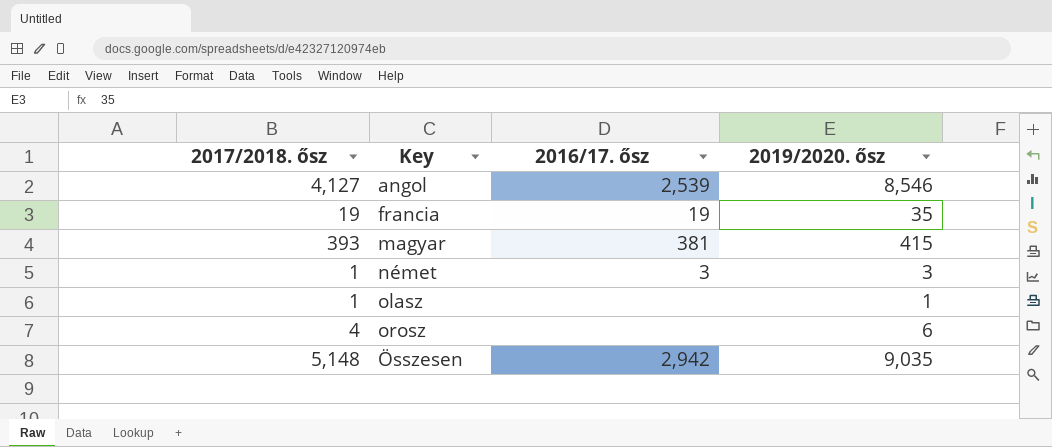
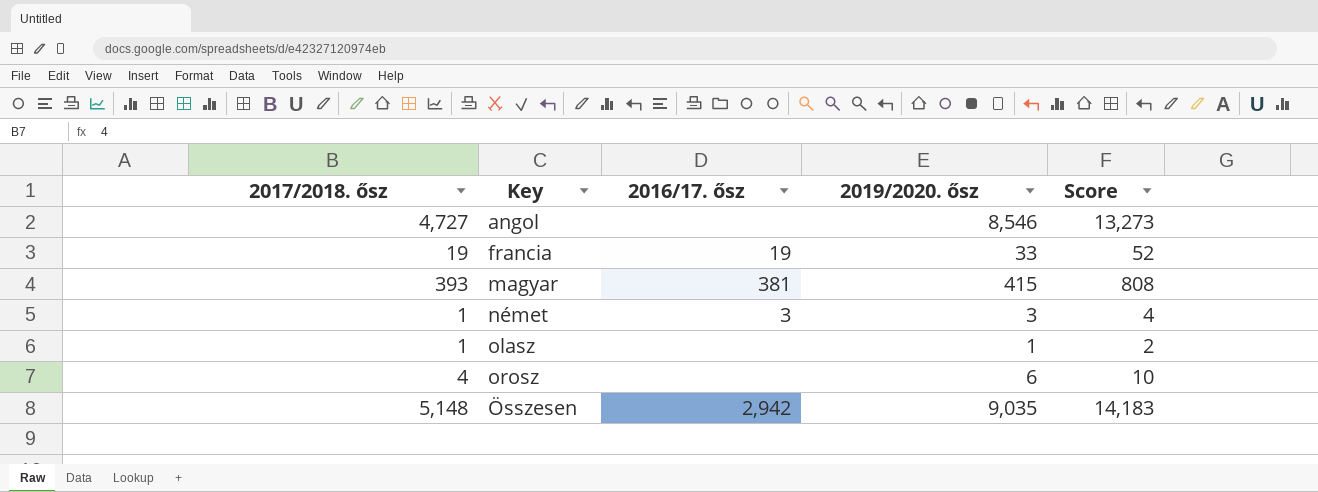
column Score | formula: none -> [2017/2018. ősz] + [2019/2020. ősz]
angol | 2017/2018. ősz: 4,127 -> 4,727
angol | 2016/17. ősz: 2,539 -> none
francia | 2019/2020. ősz: 35 -> 33

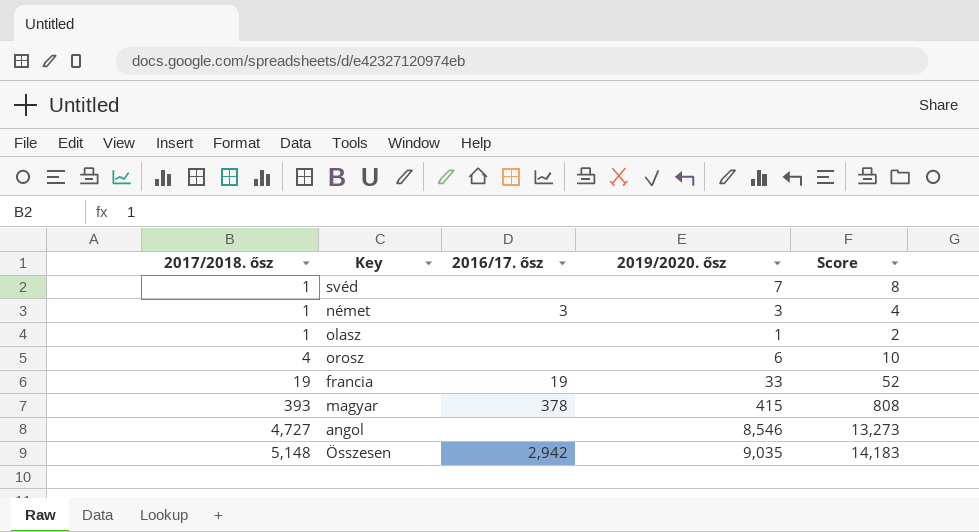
row order: Key ascending -> 2017/2018. ősz ascending
row svéd: none -> 1 | none | 7 | 8
magyar | 2016/17. ősz: 381 -> 378

